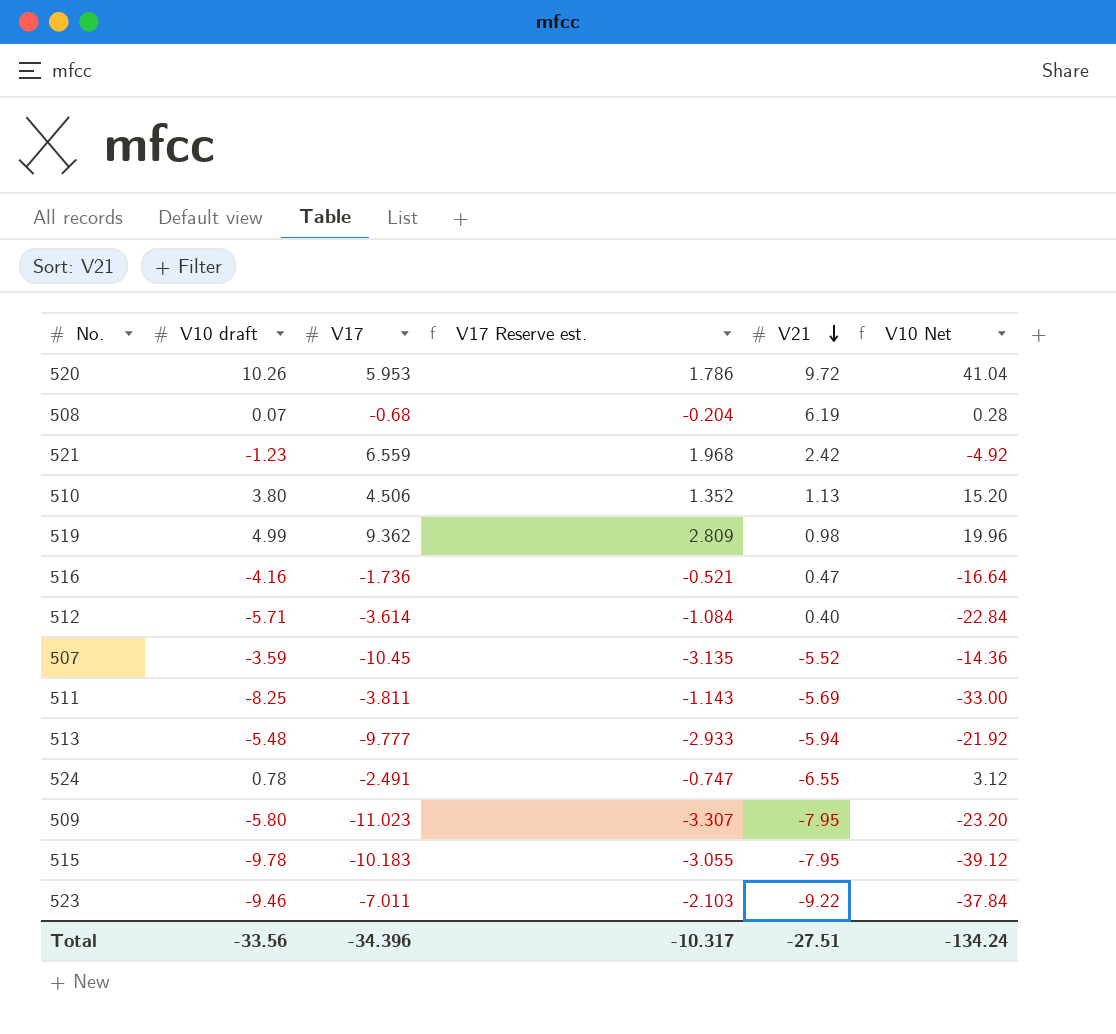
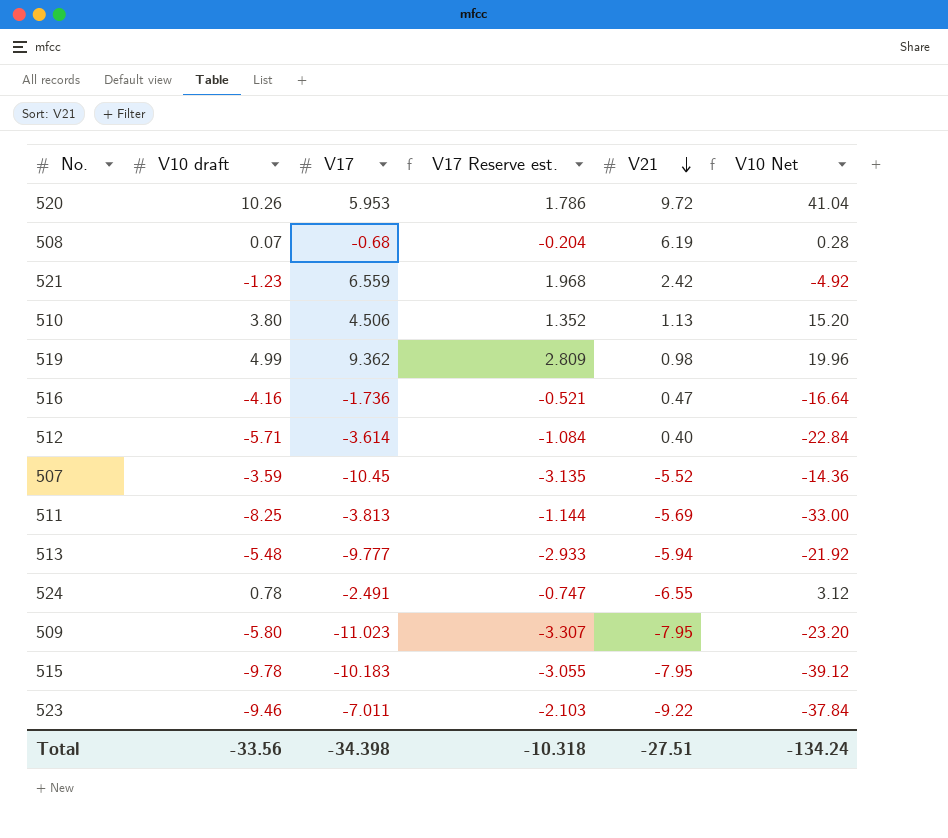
511 | V17: -3.811 -> -3.813
511 | V17 Reserve est.: -1.143 -> -1.144
Total | V17: -34.396 -> -34.398
Total | V17 Reserve est.: -10.317 -> -10.318

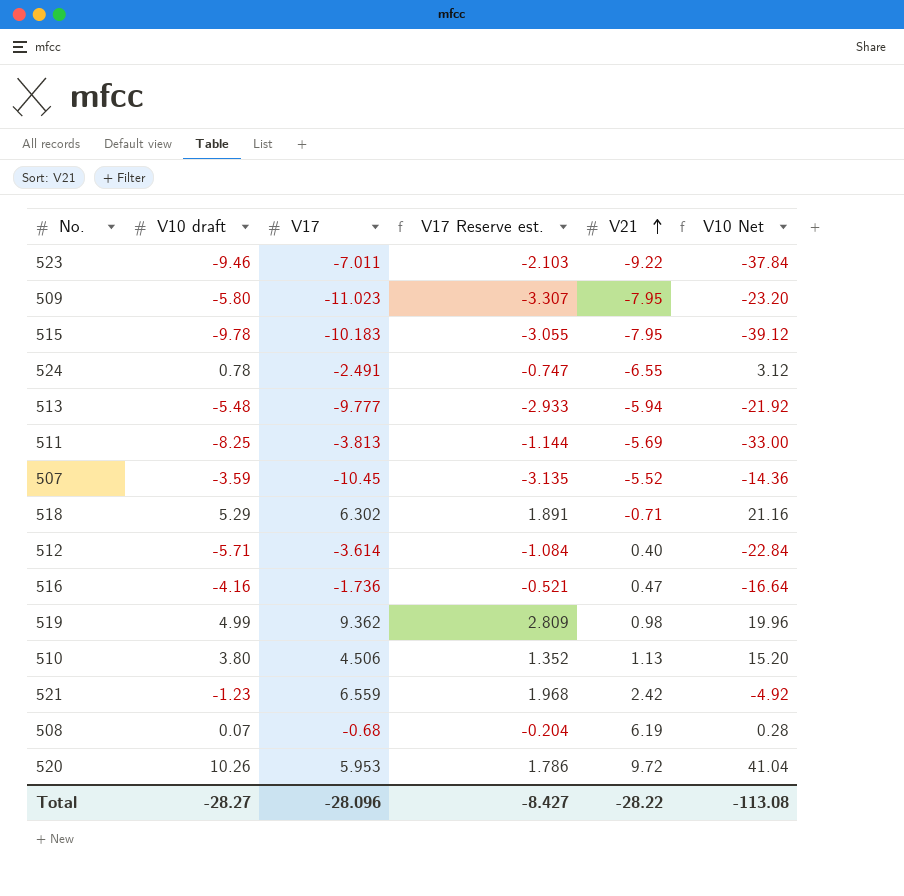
row order: V21 descending -> V21 ascending
row 518: none -> 5.29 | 6.302 | 1.891 | -0.71 | 21.16
Total | V10 draft: -33.56 -> -28.27
Total | V17: -34.398 -> -28.096
Total | V17 Reserve est.: -10.318 -> -8.427
Total | V21: -27.51 -> -28.22
Total | V10 Net: -134.24 -> -113.08

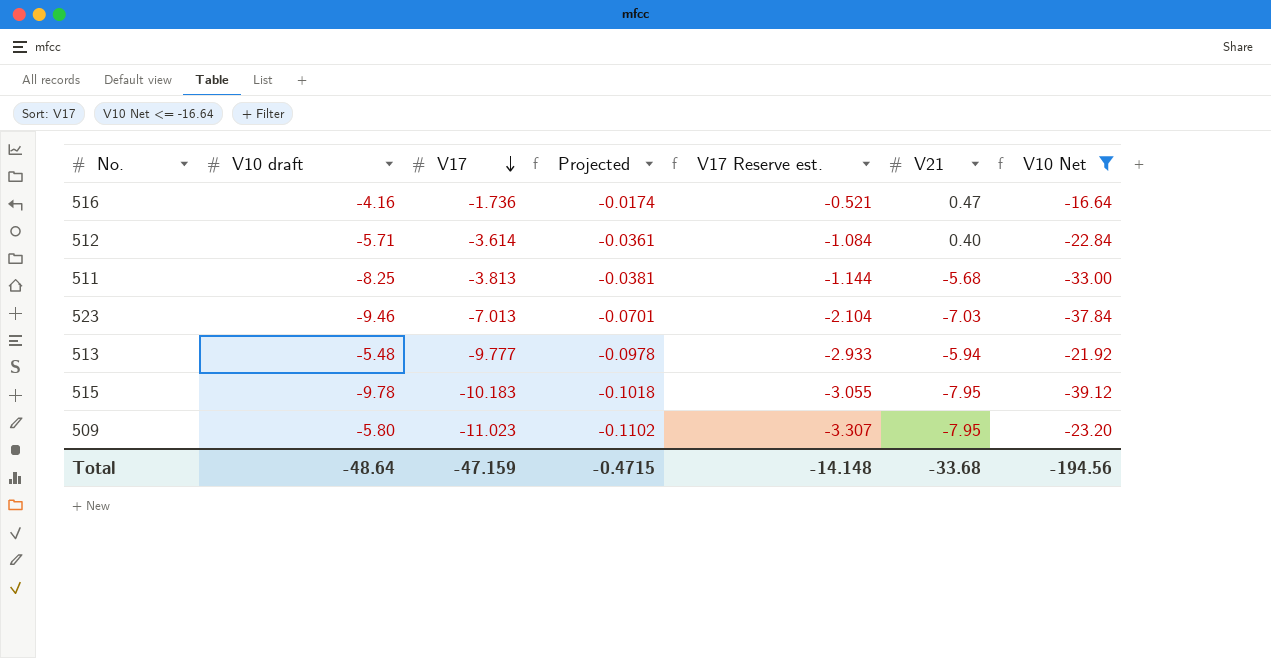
filter: none -> V10 Net <= -16.64
row order: V21 ascending -> V17 descending
column Projected | formula: none -> [V17] * 0.01
511 | V21: -5.69 -> -5.68
523 | V17: -7.011 -> -7.013
523 | V17 Reserve est.: -2.103 -> -2.104
523 | V21: -9.22 -> -7.03
Total | V10 draft: -28.27 -> -48.64
Total | V17: -28.096 -> -47.159
Total | V17 Reserve est.: -8.427 -> -14.148
Total | V21: -28.22 -> -33.68
Total | V10 Net: -113.08 -> -194.56

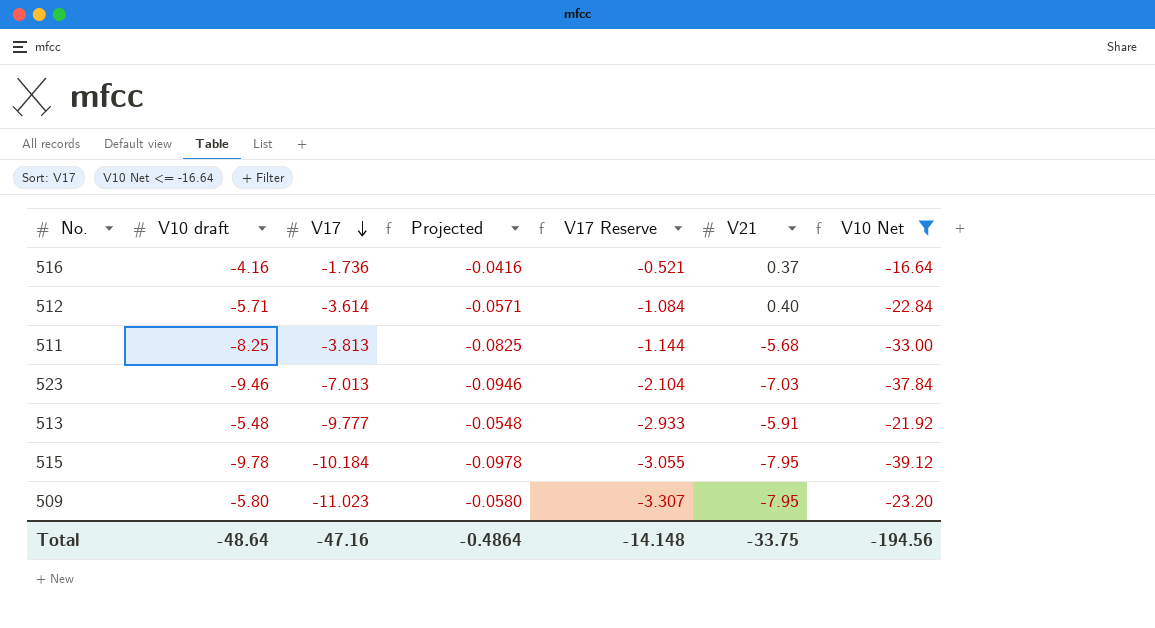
column Projected | formula: [V17] * 0.01 -> [V10 draft] * 0.01
column name: V17 Reserve est. -> V17 Reserve
516 | V21: 0.47 -> 0.37
513 | V21: -5.94 -> -5.91
515 | V17: -10.183 -> -10.184
Total | V17: -47.159 -> -47.16
Total | Projected: -0.4715 -> -0.4864
Total | V21: -33.68 -> -33.75

